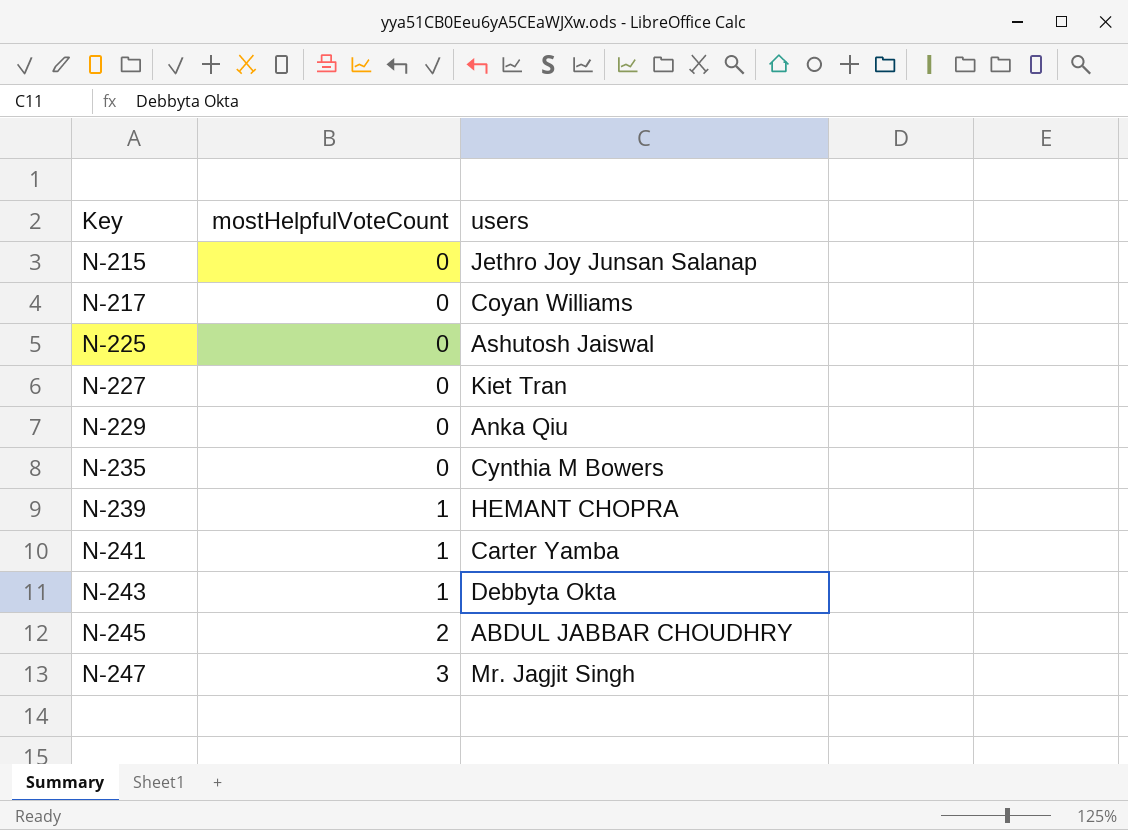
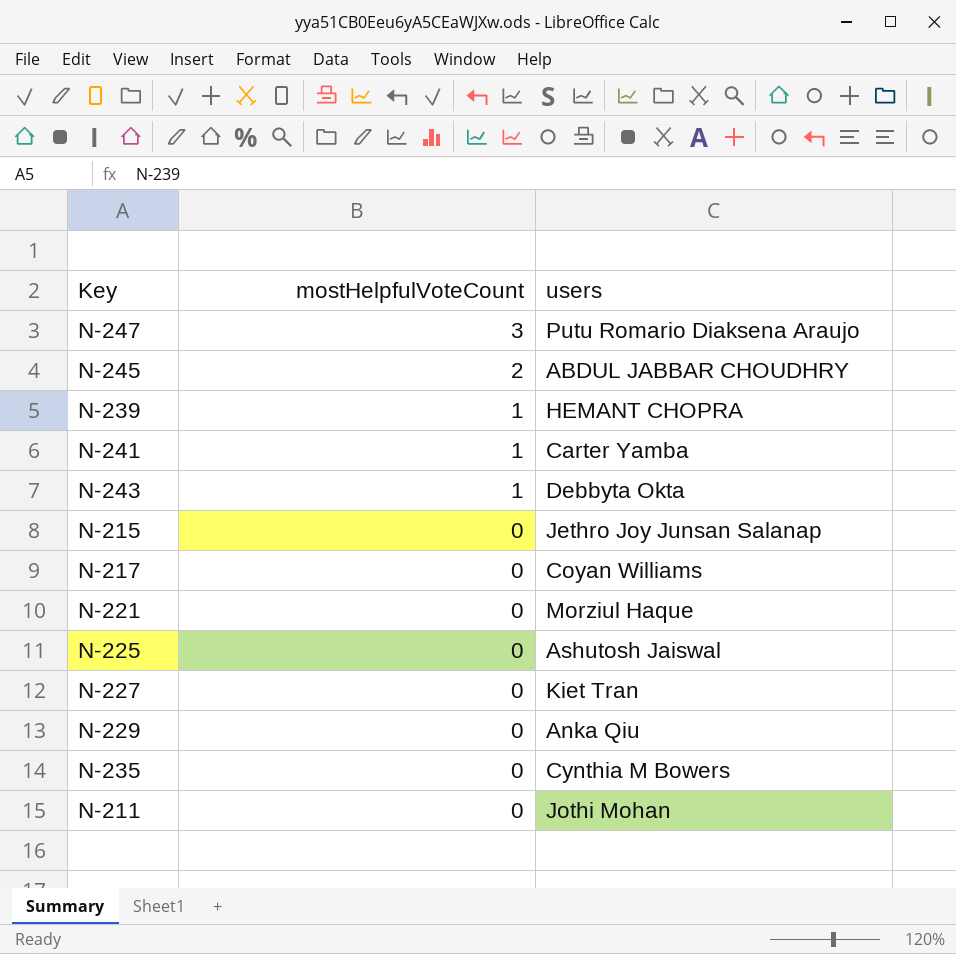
row order: Key ascending -> mostHelpfulVoteCount descending
N-247 | users: Mr. Jagjit Singh -> Putu Romario Diaksena Araujo
row N-221: none -> 0 | Morziul Haque
row N-211: none -> 0 | Jothi Mohan

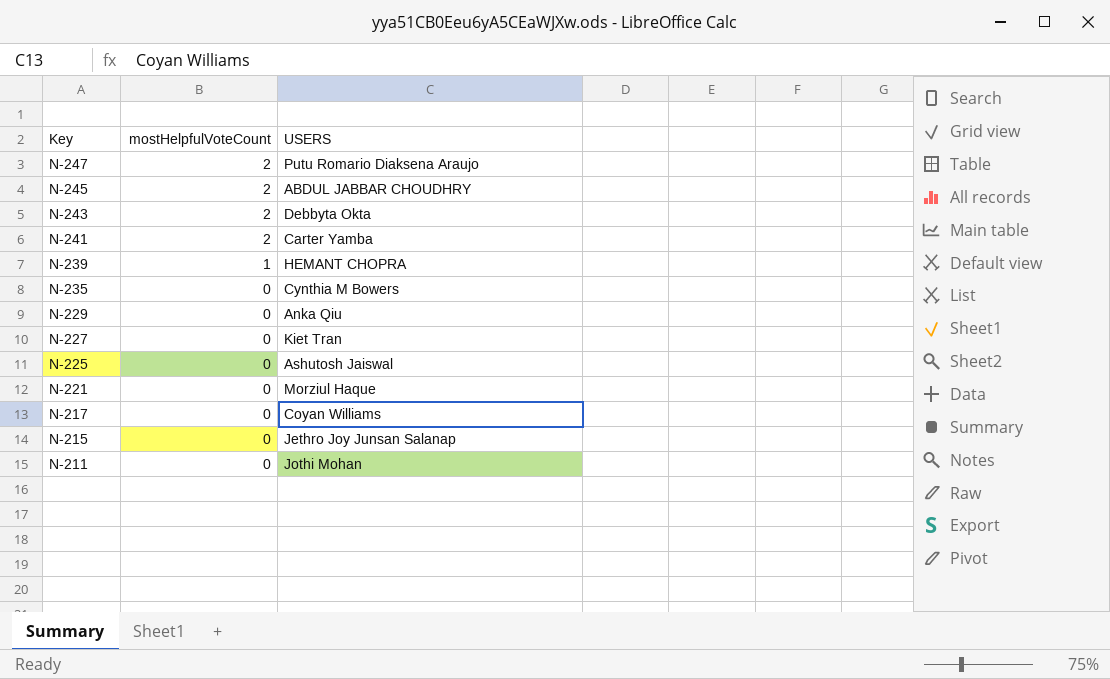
row order: mostHelpfulVoteCount descending -> Key descending
column name: users -> USERS
N-247 | mostHelpfulVoteCount: 3 -> 2
N-243 | mostHelpfulVoteCount: 1 -> 2
N-241 | mostHelpfulVoteCount: 1 -> 2

